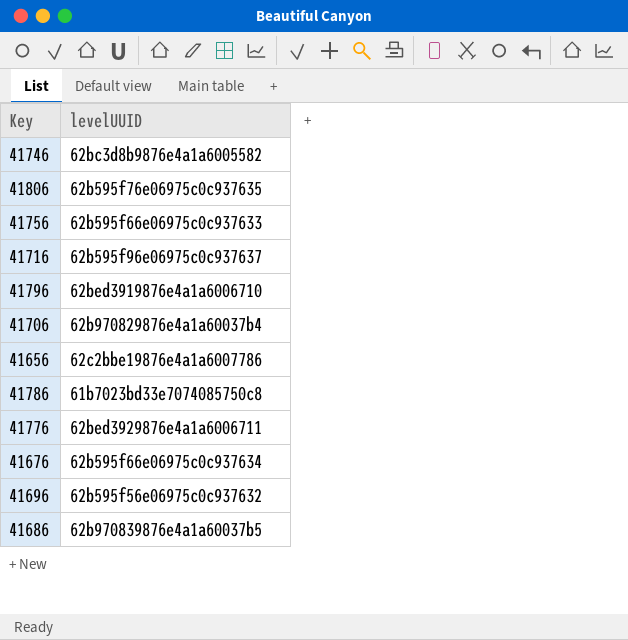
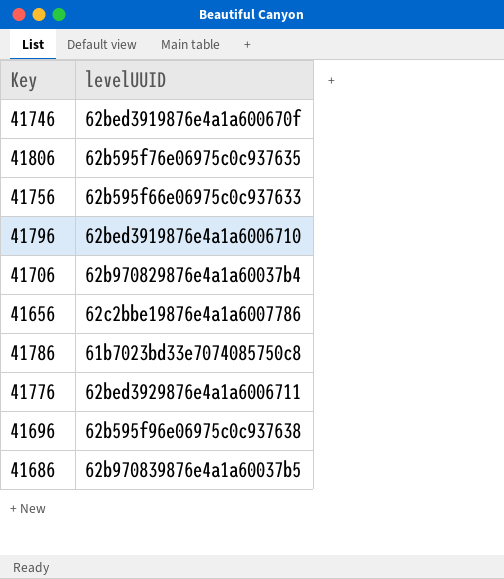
row 41716: 62b595f96e06975c0c937637 -> none
row 41676: 62b595f66e06975c0c937634 -> none
41746 | levelUUID: 62bc3d8b9876e4a1a6005582 -> 62bed3919876e4a1a600670f
41696 | levelUUID: 62b595f56e06975c0c937632 -> 62b595f96e06975c0c937638

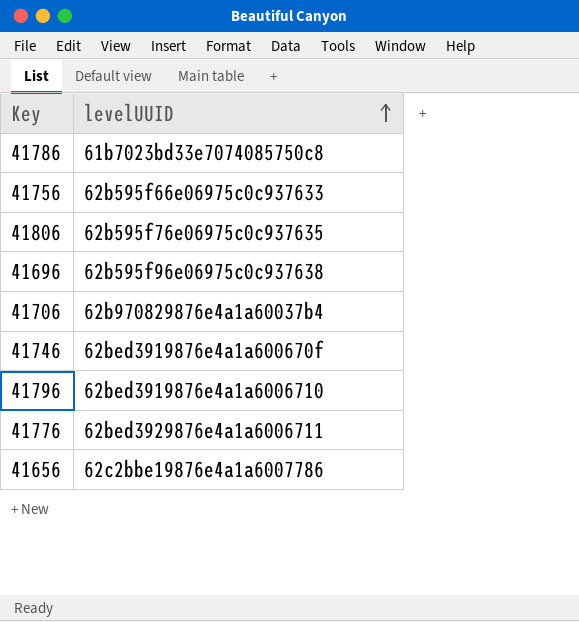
row order: none -> levelUUID ascending
row 41686: 62b970839876e4a1a60037b5 -> none

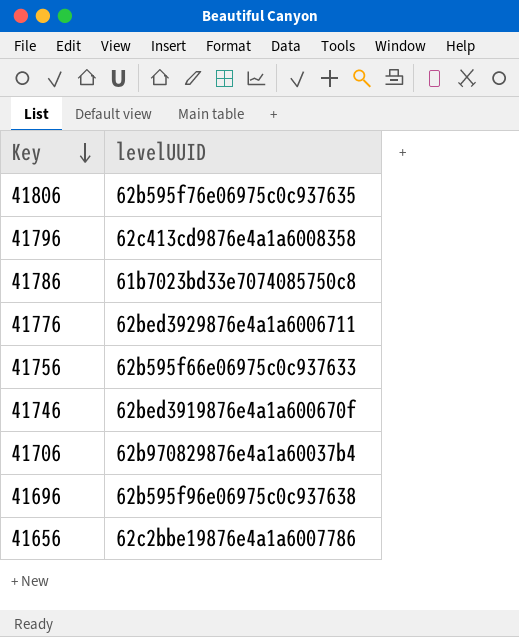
row order: levelUUID ascending -> Key descending
41796 | levelUUID: 62bed3919876e4a1a6006710 -> 62c413cd9876e4a1a6008358

